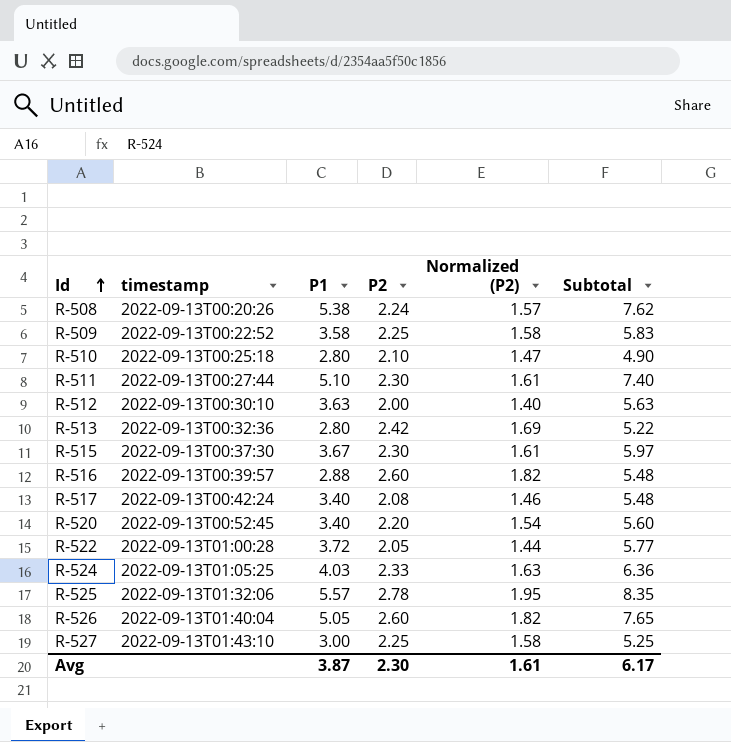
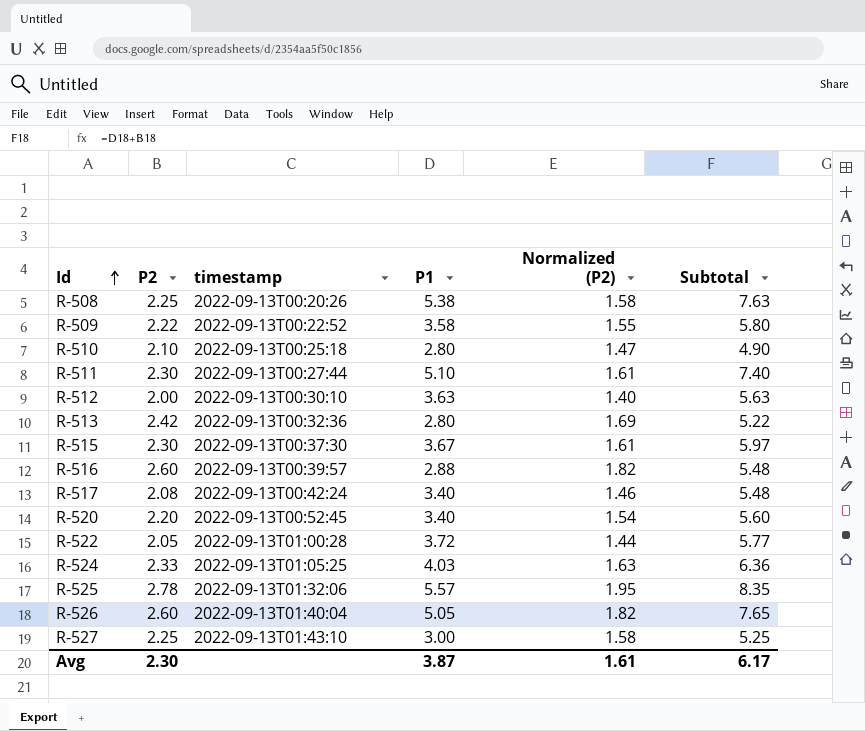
column P2 | position: 4 -> 2
R-508 | P2: 2.24 -> 2.25
R-508 | Normalized (P2): 1.57 -> 1.58
R-508 | Subtotal: 7.62 -> 7.63
R-509 | P2: 2.25 -> 2.22
R-509 | Normalized (P2): 1.58 -> 1.55
R-509 | Subtotal: 5.83 -> 5.80

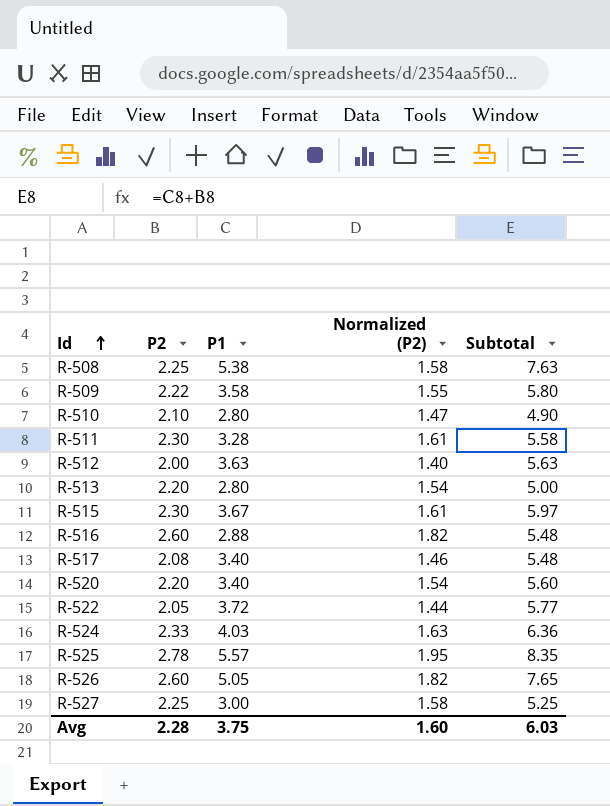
column timestamp | position: 3 -> none
R-511 | P1: 5.10 -> 3.28
R-511 | Subtotal: 7.40 -> 5.58
R-513 | P2: 2.42 -> 2.20
R-513 | Normalized (P2): 1.69 -> 1.54
R-513 | Subtotal: 5.22 -> 5.00
Avg | P2: 2.30 -> 2.28
Avg | P1: 3.87 -> 3.75
Avg | Normalized (P2): 1.61 -> 1.60
Avg | Subtotal: 6.17 -> 6.03

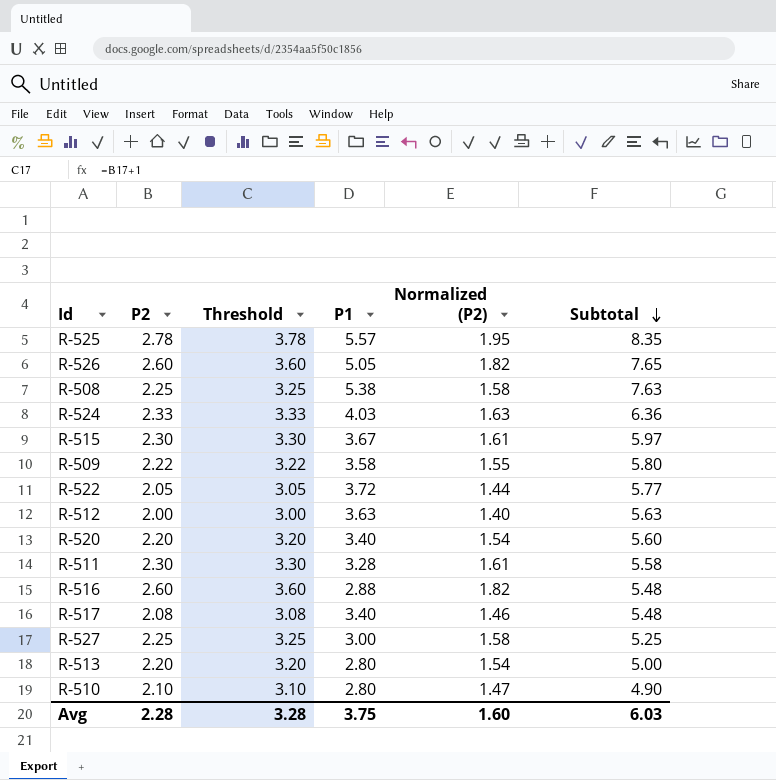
row order: Id ascending -> Subtotal descending
column Threshold | formula: none -> [P2] + 1

